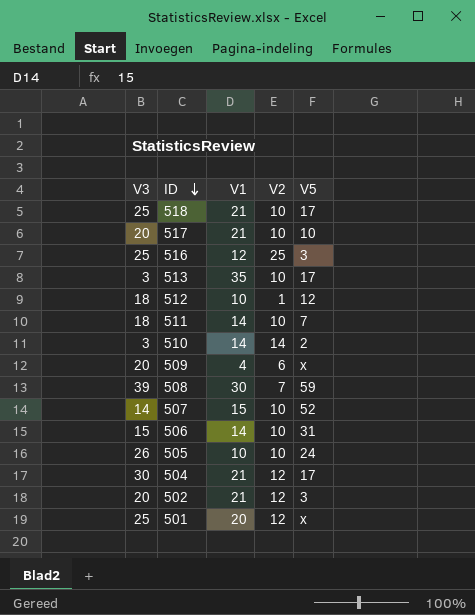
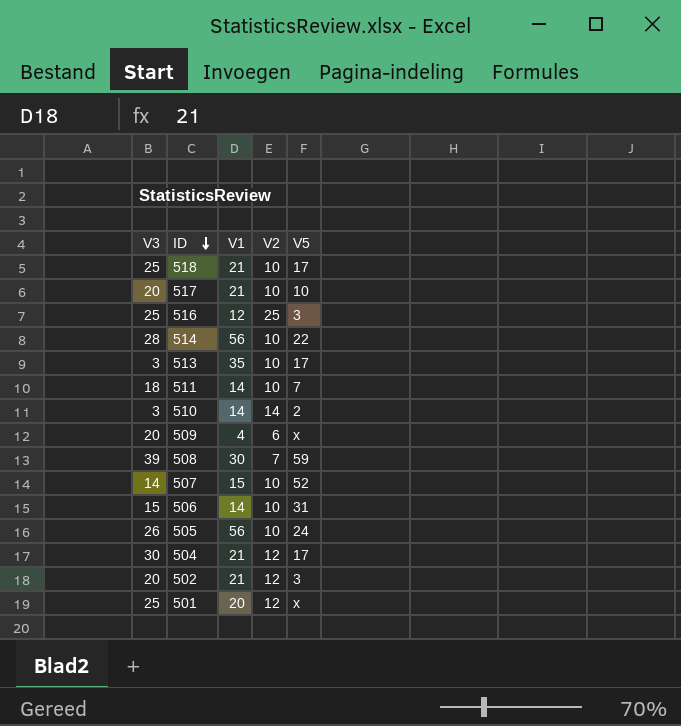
row 512: 18 | 10 | 1 | 12 -> none
row 514: none -> 28 | 56 | 10 | 22
505 | V1: 10 -> 56

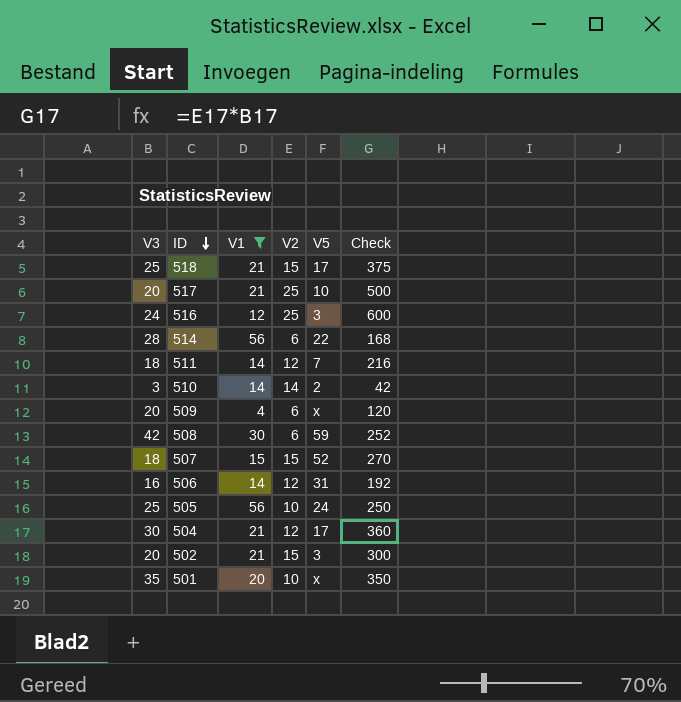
filter: none -> V1 != 35
column Check | formula: none -> [V3] * [V2]
518 | V2: 10 -> 15
517 | V2: 10 -> 25
516 | V3: 25 -> 24
514 | V2: 10 -> 6
511 | V2: 10 -> 12
508 | V3: 39 -> 42
508 | V2: 7 -> 6
507 | V3: 14 -> 18
507 | V2: 10 -> 15
506 | V3: 15 -> 16
506 | V2: 10 -> 12
505 | V3: 26 -> 25
502 | V2: 12 -> 15
501 | V3: 25 -> 35
501 | V2: 12 -> 10

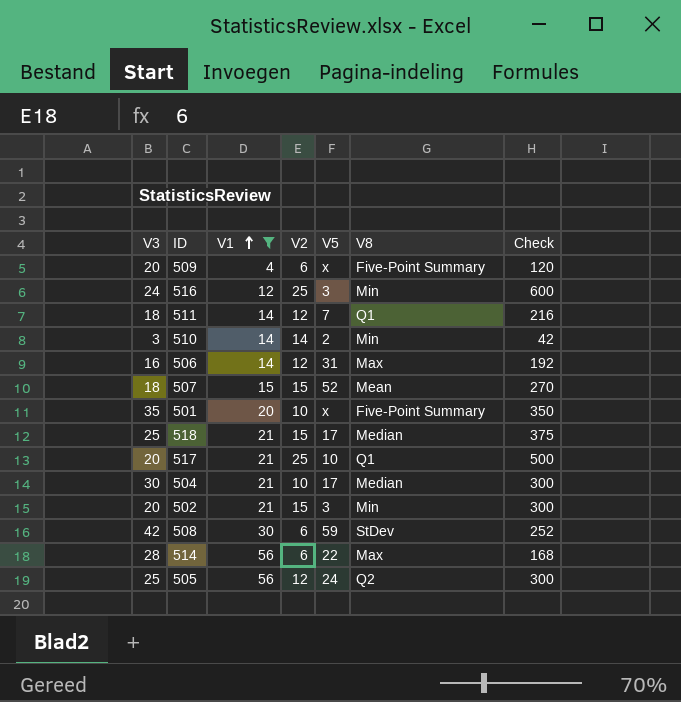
row order: ID descending -> V1 ascending
column V8 | position: none -> 6
504 | V2: 12 -> 10
504 | Check: 360 -> 300
505 | V2: 10 -> 12
505 | Check: 250 -> 300

